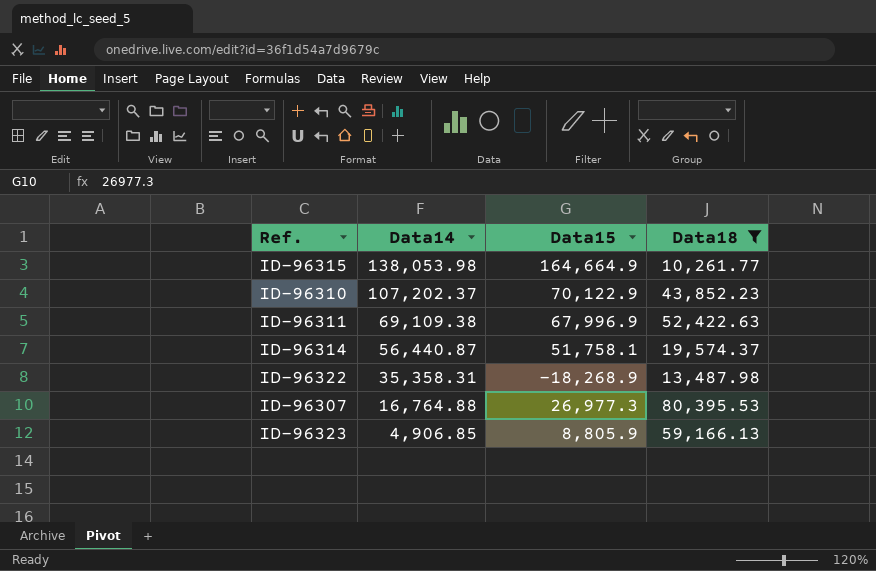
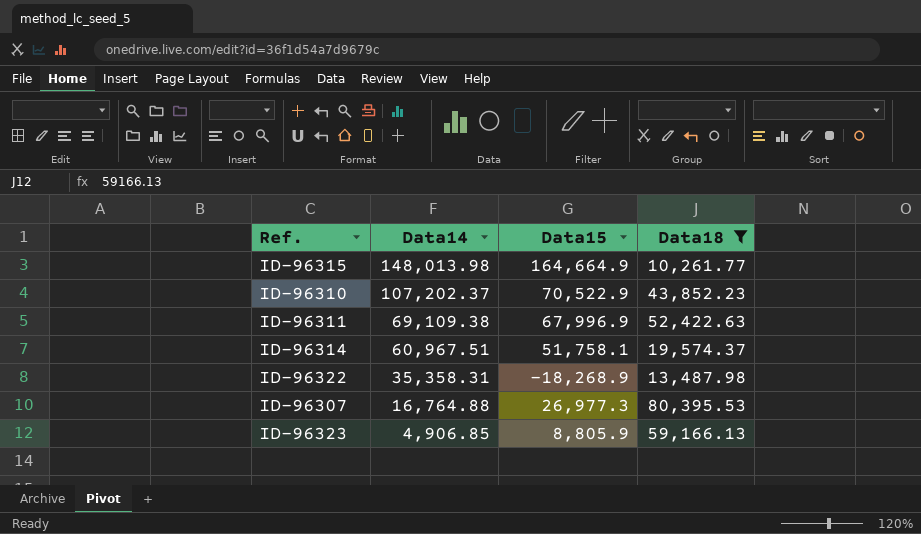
ID-96315 | Data14: 138,053.98 -> 148,013.98
ID-96310 | Data15: 70,122.9 -> 70,522.9
ID-96314 | Data14: 56,440.87 -> 60,967.51

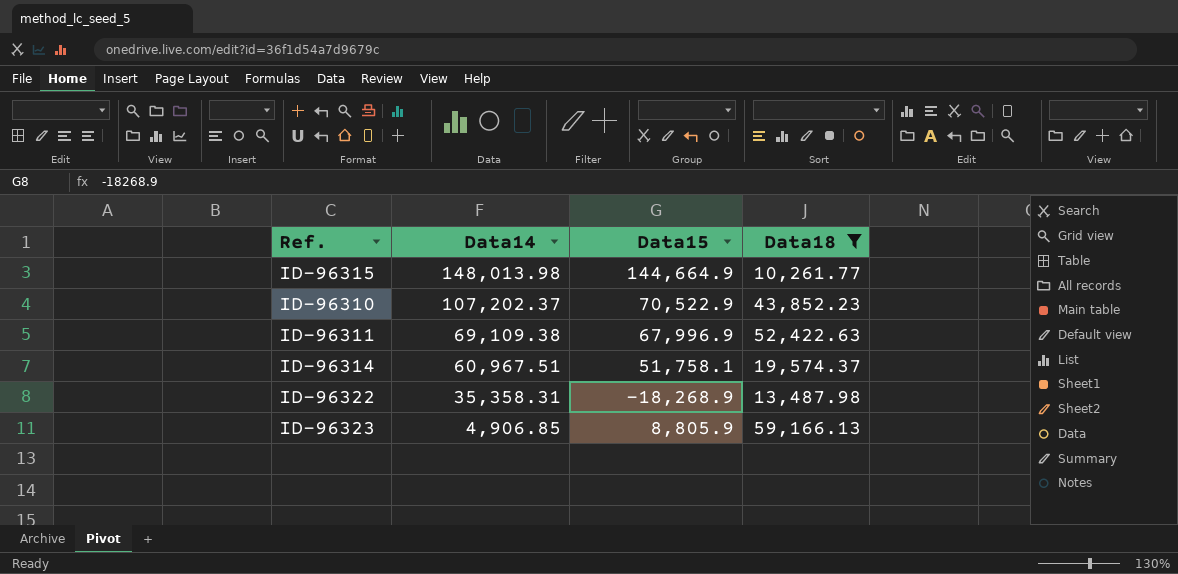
row ID-96307: 16,764.88 | 26,977.3 | 80,395.53 -> none
ID-96315 | Data15: 164,664.9 -> 144,664.9

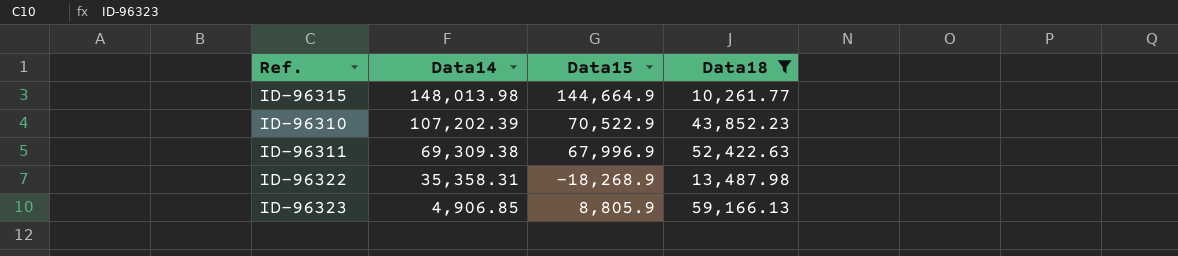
row ID-96314: 60,967.51 | 51,758.1 | 19,574.37 -> none
ID-96310 | Data14: 107,202.37 -> 107,202.39
ID-96311 | Data14: 69,109.38 -> 69,309.38

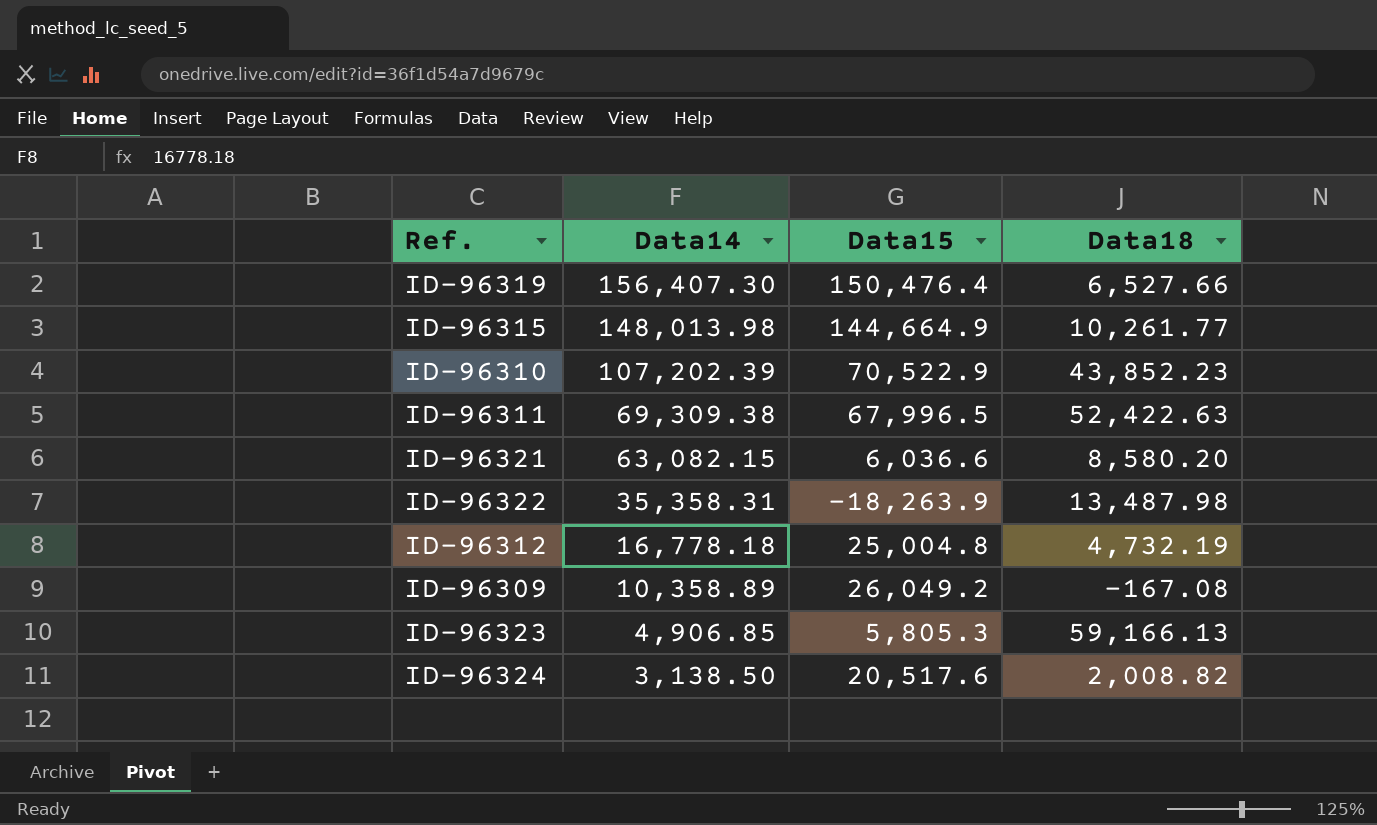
filter: Data18 >= 10,261.77 -> none
ID-96311 | Data15: 67,996.9 -> 67,996.5
ID-96322 | Data15: -18,268.9 -> -18,263.9
ID-96323 | Data15: 8,805.9 -> 5,805.3

